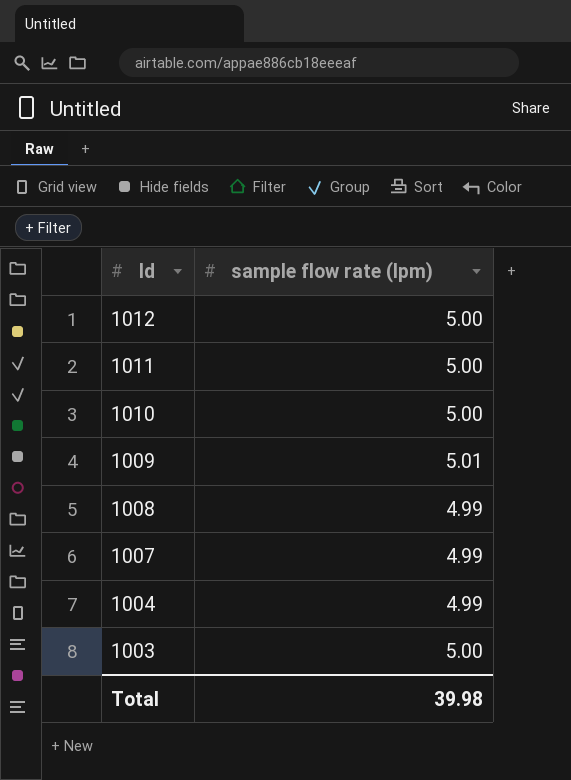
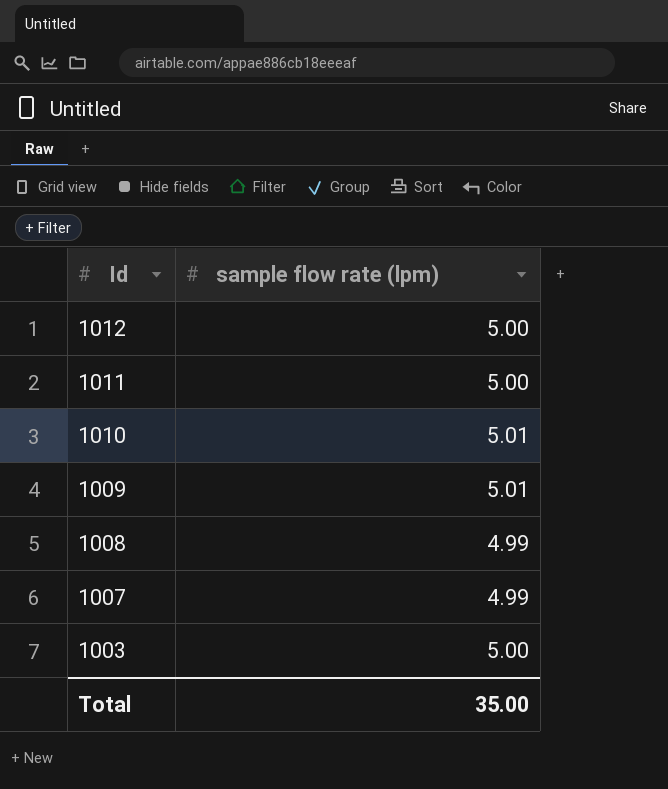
row 1004: 4.99 -> none
1010 | sample flow rate (lpm): 5.00 -> 5.01
Total | sample flow rate (lpm): 39.98 -> 35.00

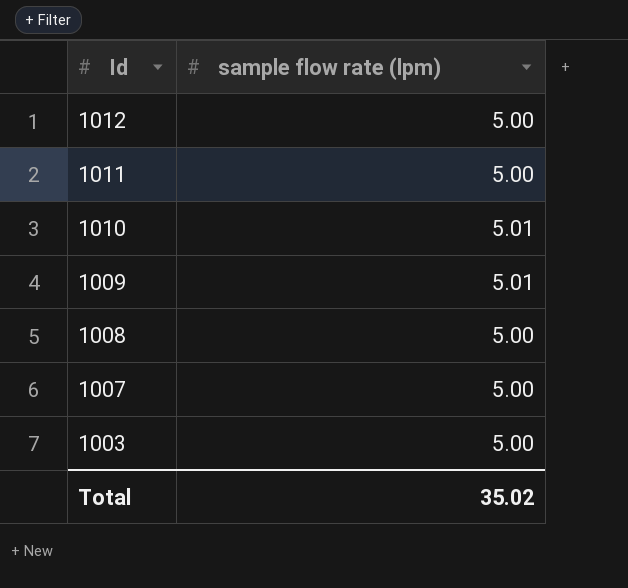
1008 | sample flow rate (lpm): 4.99 -> 5.00
1007 | sample flow rate (lpm): 4.99 -> 5.00
Total | sample flow rate (lpm): 35.00 -> 35.02

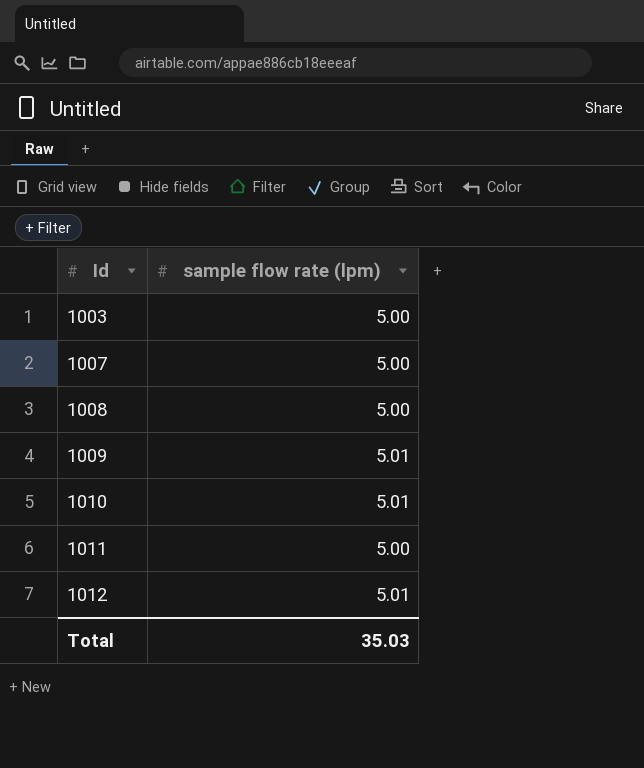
row order: Id descending -> Id ascending
1012 | sample flow rate (lpm): 5.00 -> 5.01
Total | sample flow rate (lpm): 35.02 -> 35.03

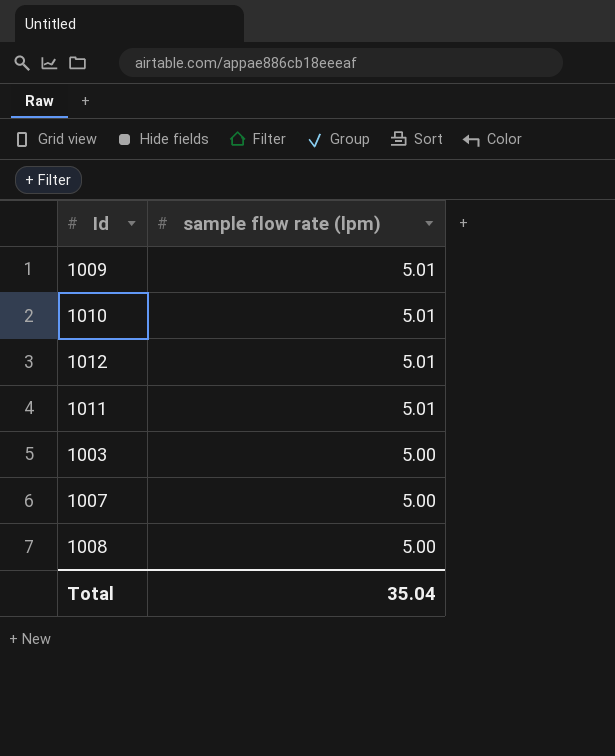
row order: Id ascending -> sample flow rate (lpm) descending
1011 | sample flow rate (lpm): 5.00 -> 5.01
Total | sample flow rate (lpm): 35.03 -> 35.04

